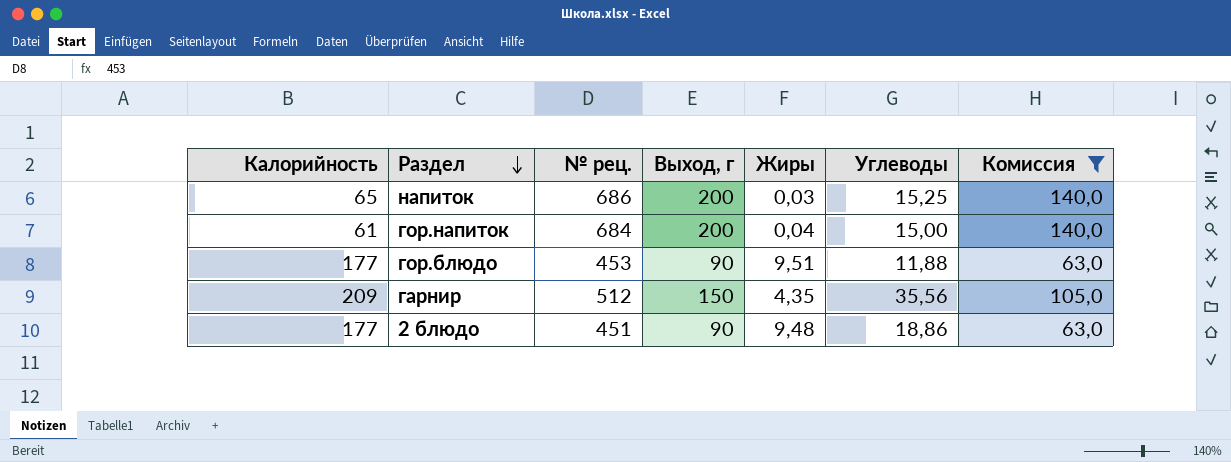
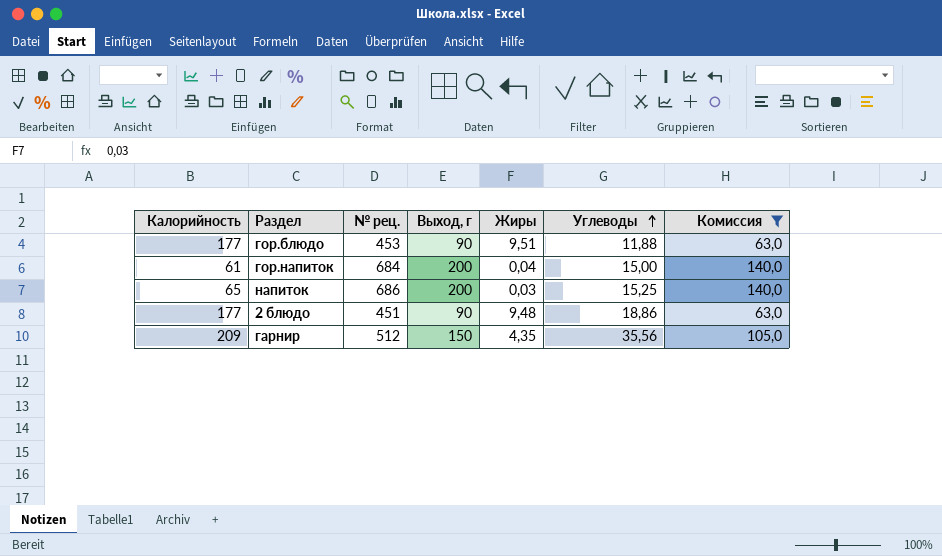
row order: Раздел descending -> Углеводы ascending

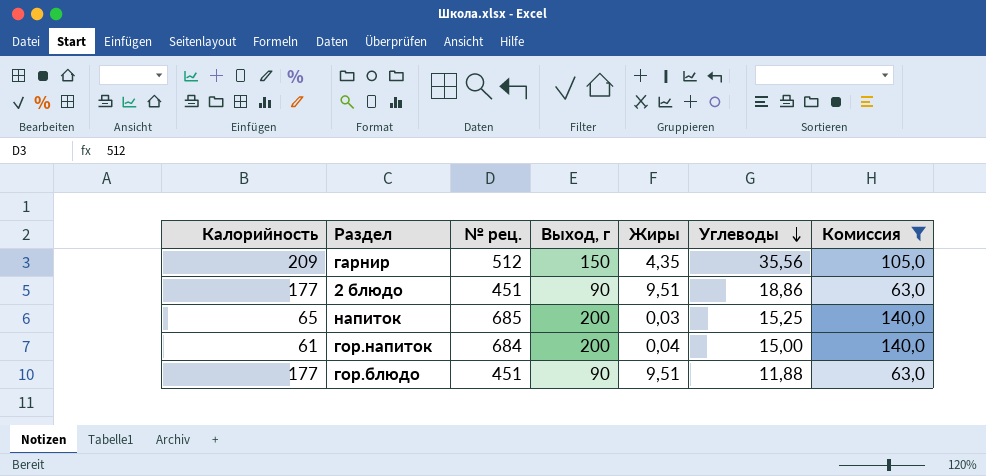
row order: Углеводы ascending -> Углеводы descending
2 блюдо | Жиры: 9,48 -> 9,51
напиток | № рец.: 686 -> 685
гор.блюдо | № рец.: 453 -> 451

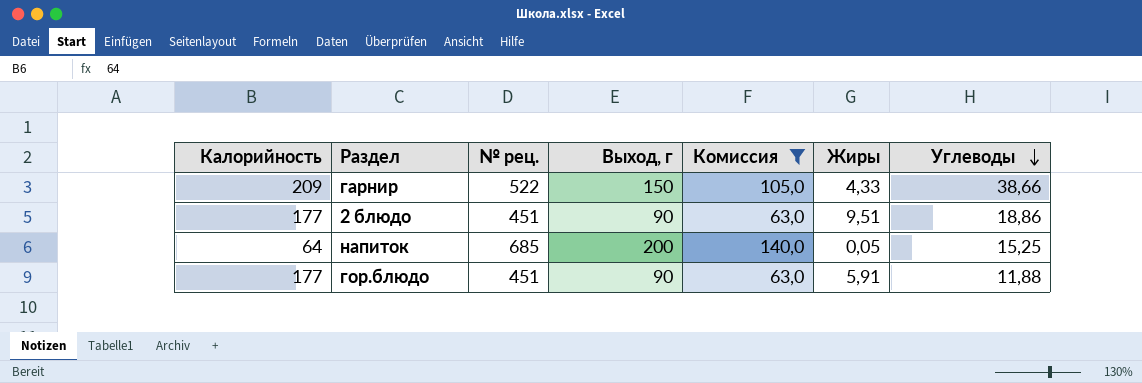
column Комиссия | position: 7 -> 5
row гор.напиток: 61 | 684 | 200 | 0,04 | 15,00 | 140,0 -> none
гарнир | № рец.: 512 -> 522
гарнир | Жиры: 4,35 -> 4,33
гарнир | Углеводы: 35,56 -> 38,66
напиток | Калорийность: 65 -> 64
напиток | Жиры: 0,03 -> 0,05
гор.блюдо | Жиры: 9,51 -> 5,91

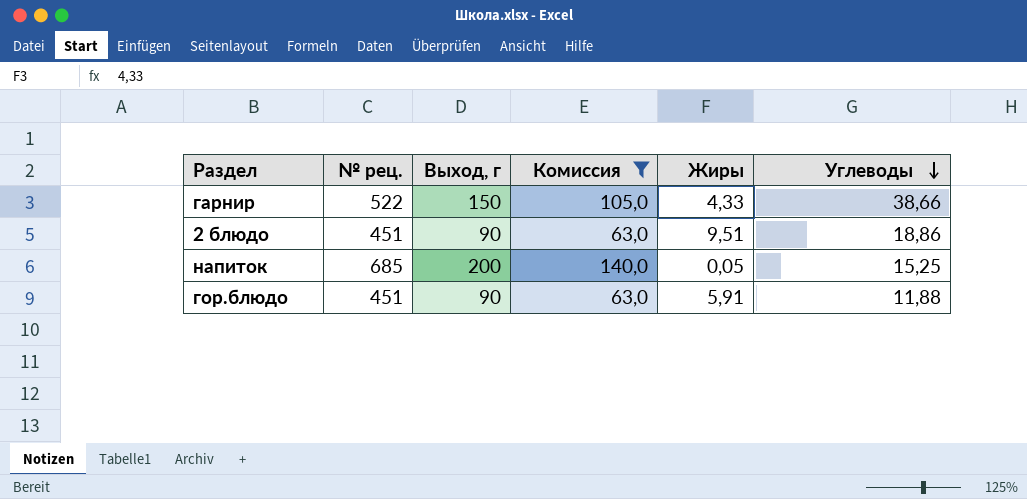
column Калорийность | position: 1 -> none

